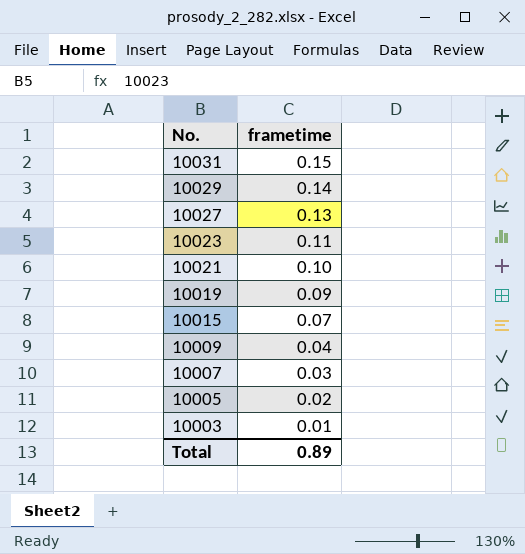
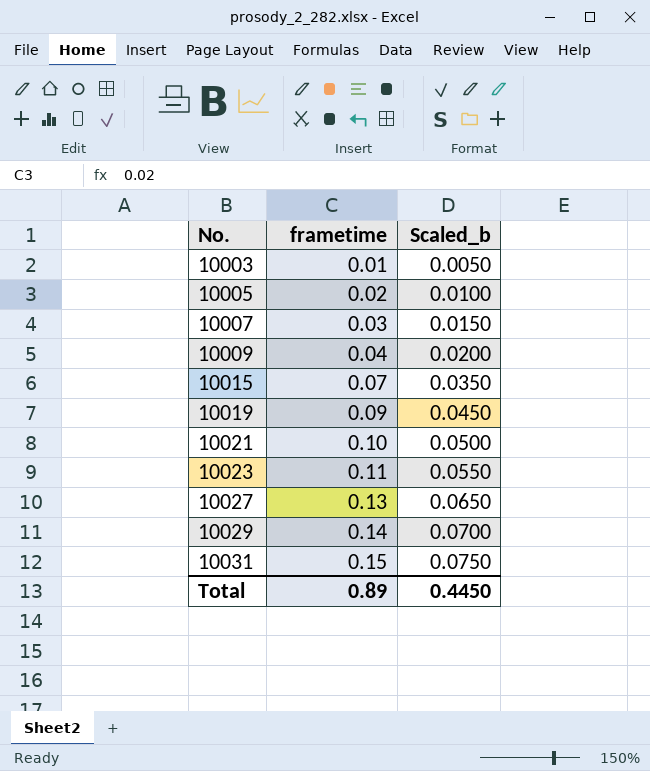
row order: No. descending -> No. ascending
column Scaled_b | formula: none -> [frametime] * 0.5

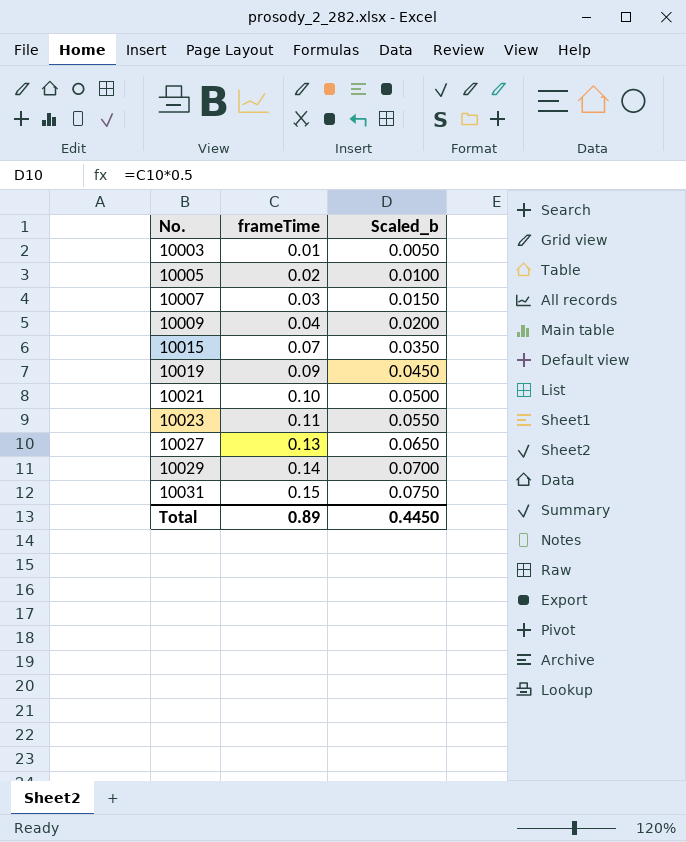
column name: frametime -> frameTime

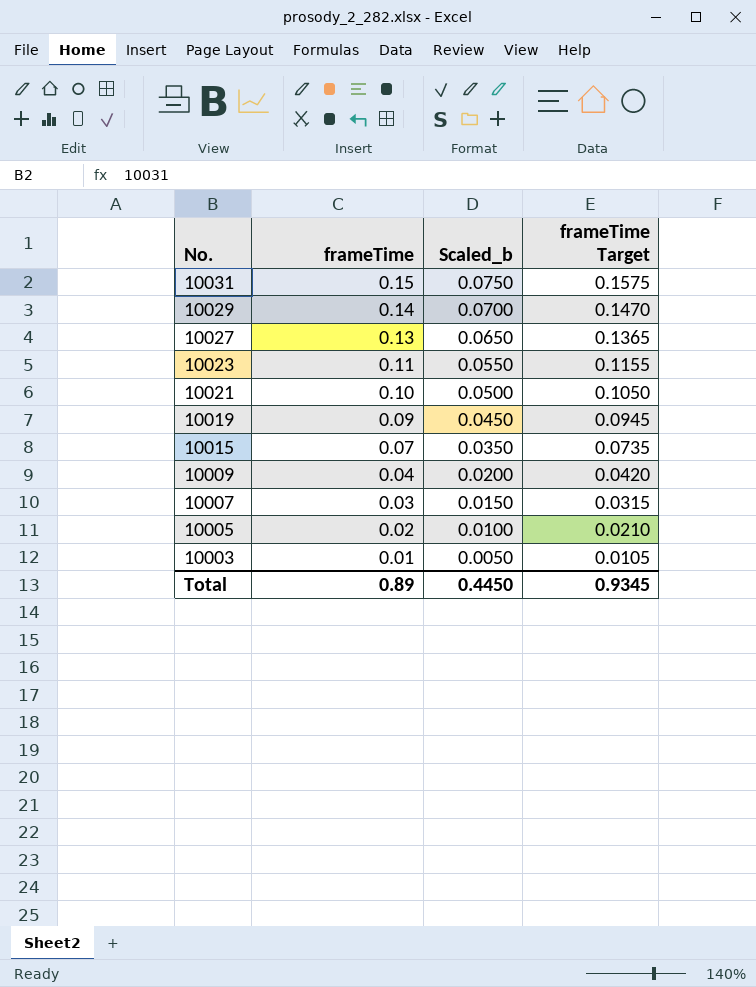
row order: No. ascending -> No. descending
column frameTime Target | formula: none -> [frameTime] * 1.05

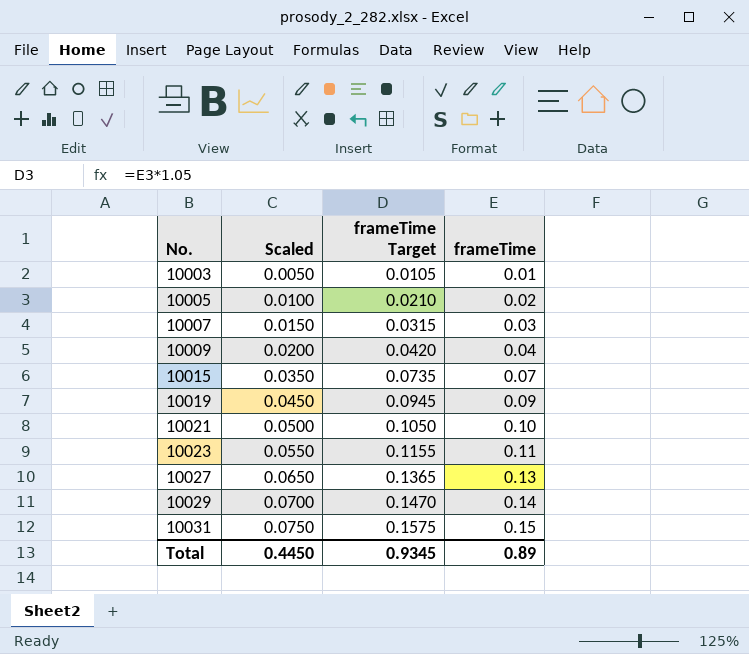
row order: No. descending -> No. ascending
column name: Scaled_b -> Scaled
column frameTime | position: 2 -> 4

